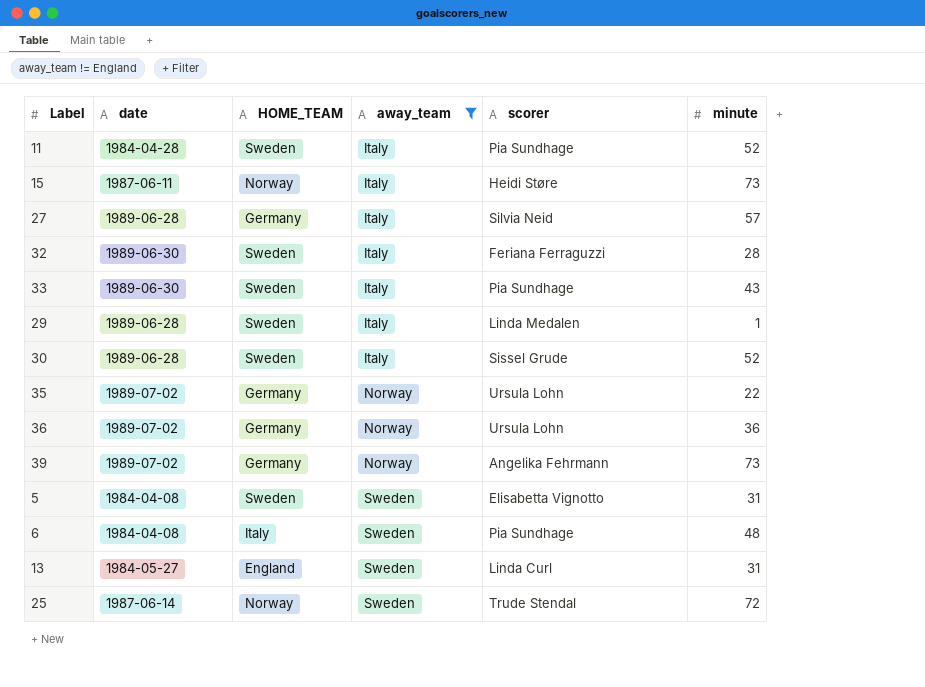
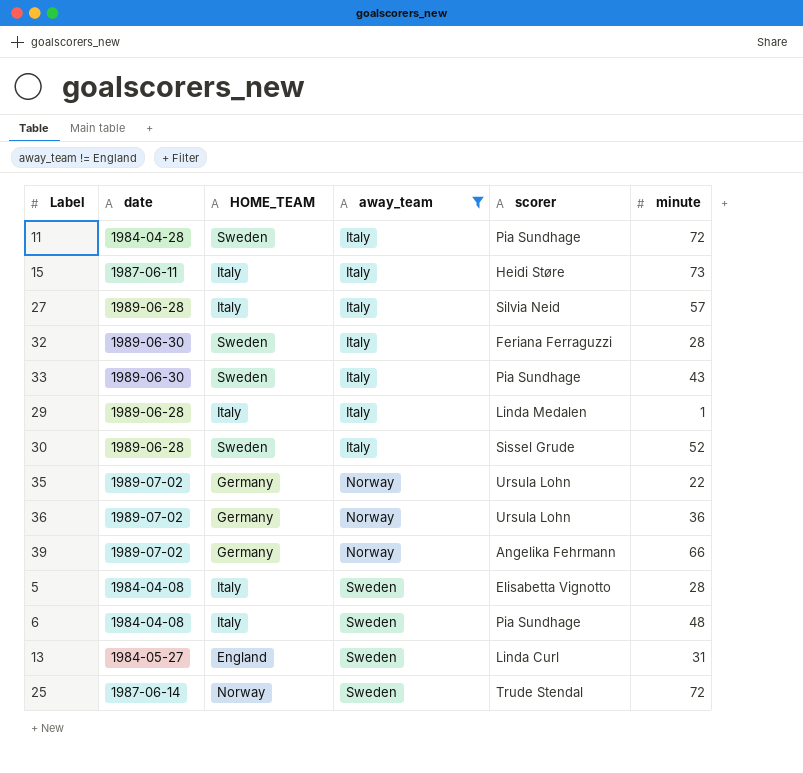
11 | minute: 52 -> 72
15 | HOME_TEAM: Norway -> Italy
27 | HOME_TEAM: Germany -> Italy
29 | HOME_TEAM: Sweden -> Italy
39 | minute: 73 -> 66
5 | HOME_TEAM: Sweden -> Italy
5 | minute: 31 -> 28

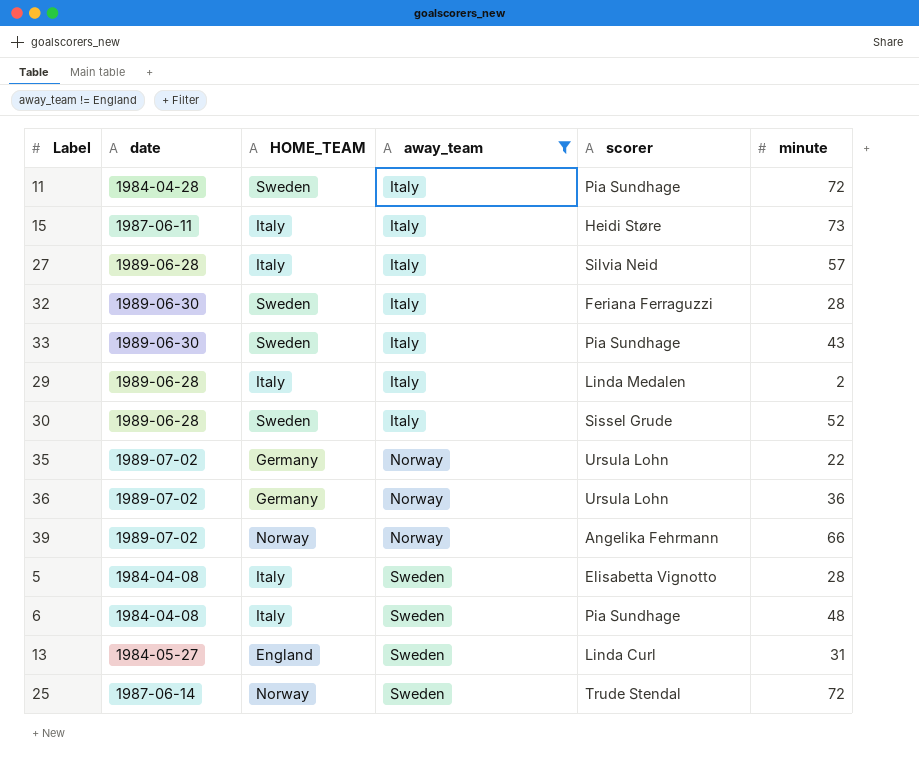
29 | minute: 1 -> 2
39 | HOME_TEAM: Germany -> Norway

